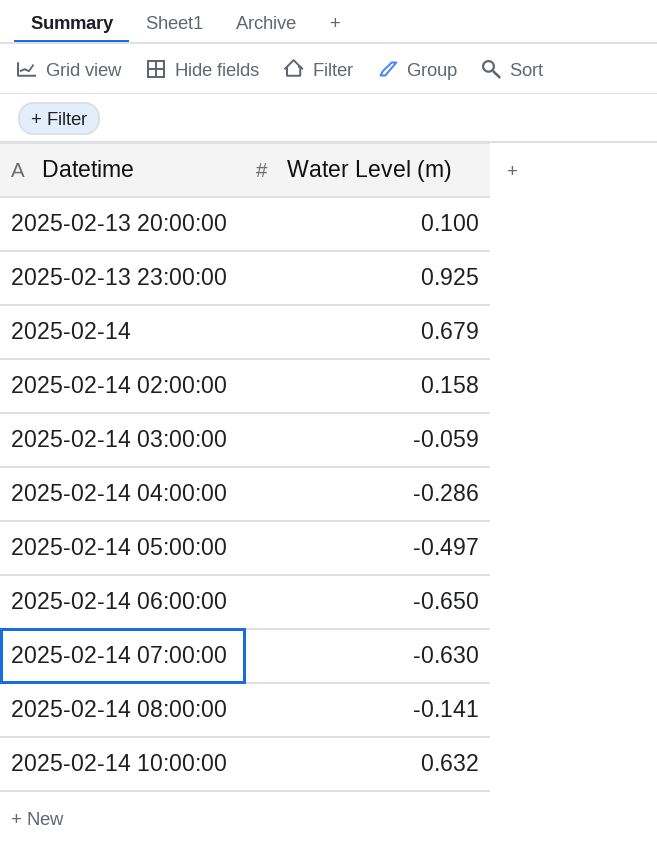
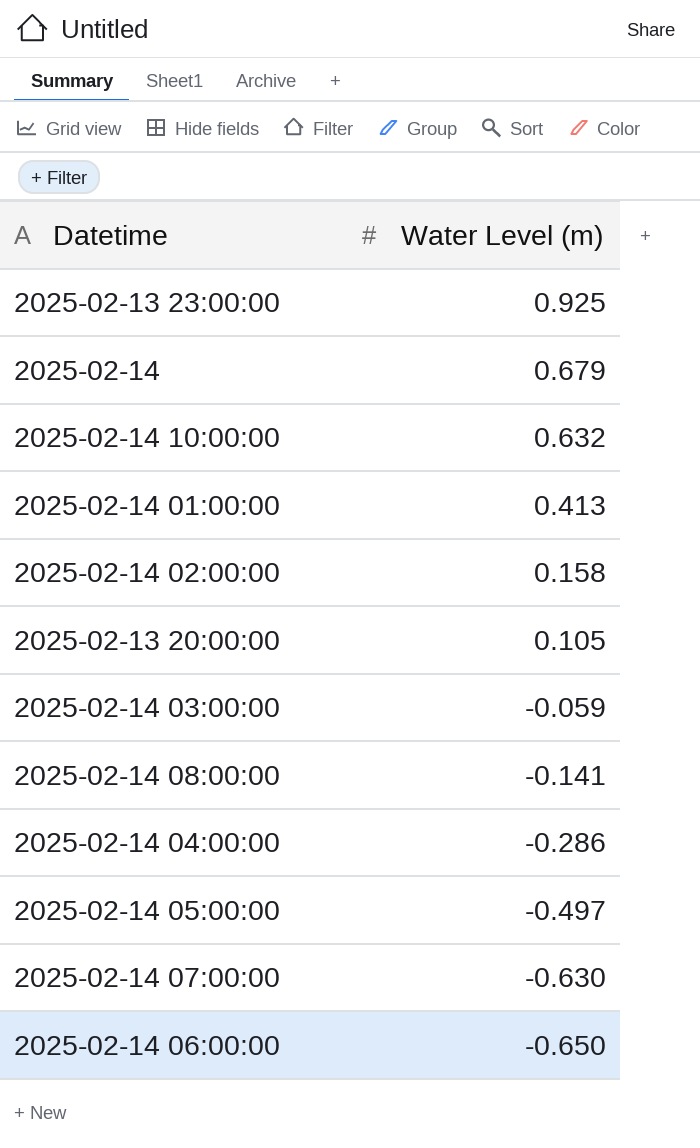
row order: Datetime ascending -> Water Level (m) descending
row 2025-02-14 01:00:00: none -> 0.413
2025-02-13 20:00:00 | Water Level (m): 0.100 -> 0.105

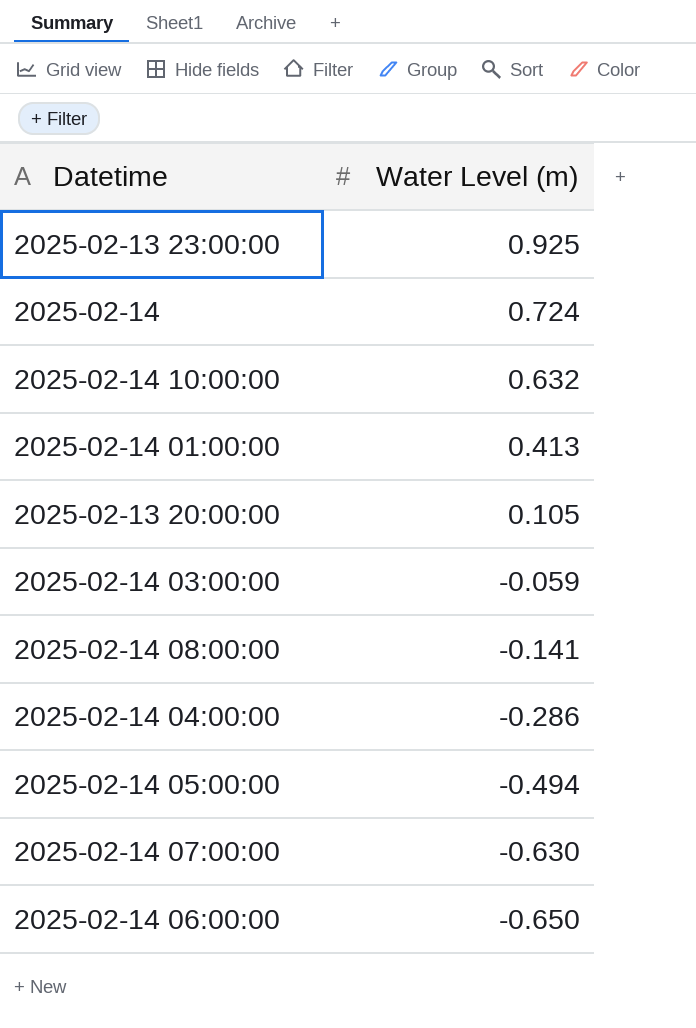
row 2025-02-14 02:00:00: 0.158 -> none
2025-02-14 | Water Level (m): 0.679 -> 0.724
2025-02-14 05:00:00 | Water Level (m): -0.497 -> -0.494

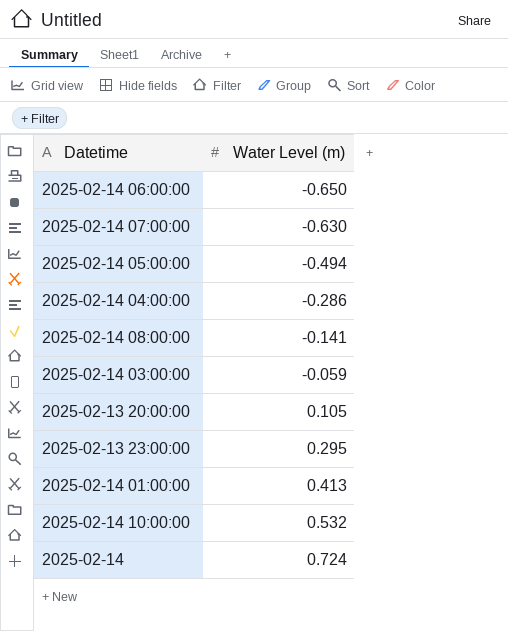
row order: Water Level (m) descending -> Water Level (m) ascending
2025-02-13 23:00:00 | Water Level (m): 0.925 -> 0.295
2025-02-14 10:00:00 | Water Level (m): 0.632 -> 0.532

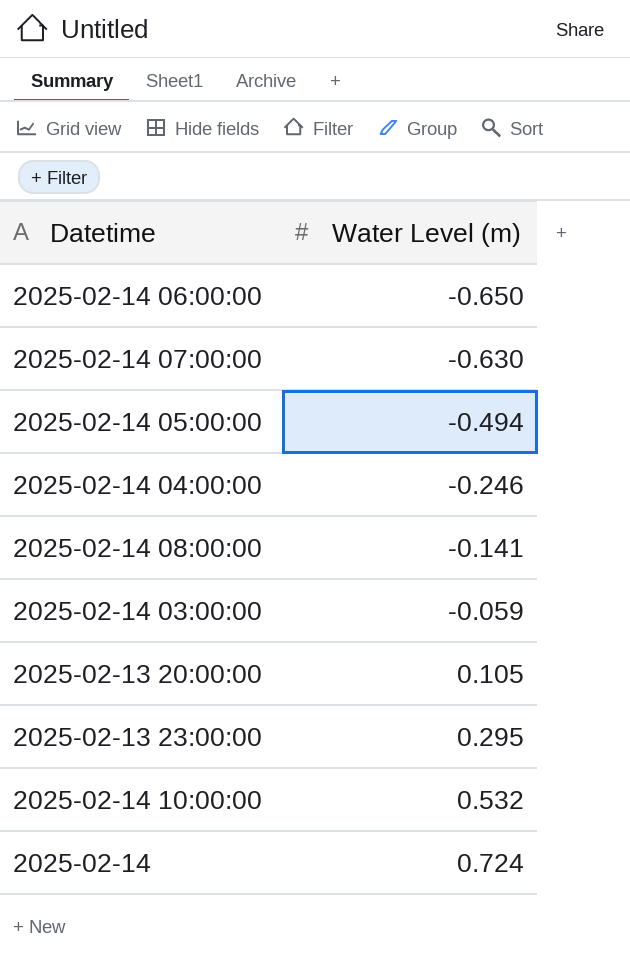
row 2025-02-14 01:00:00: 0.413 -> none
2025-02-14 04:00:00 | Water Level (m): -0.286 -> -0.246

